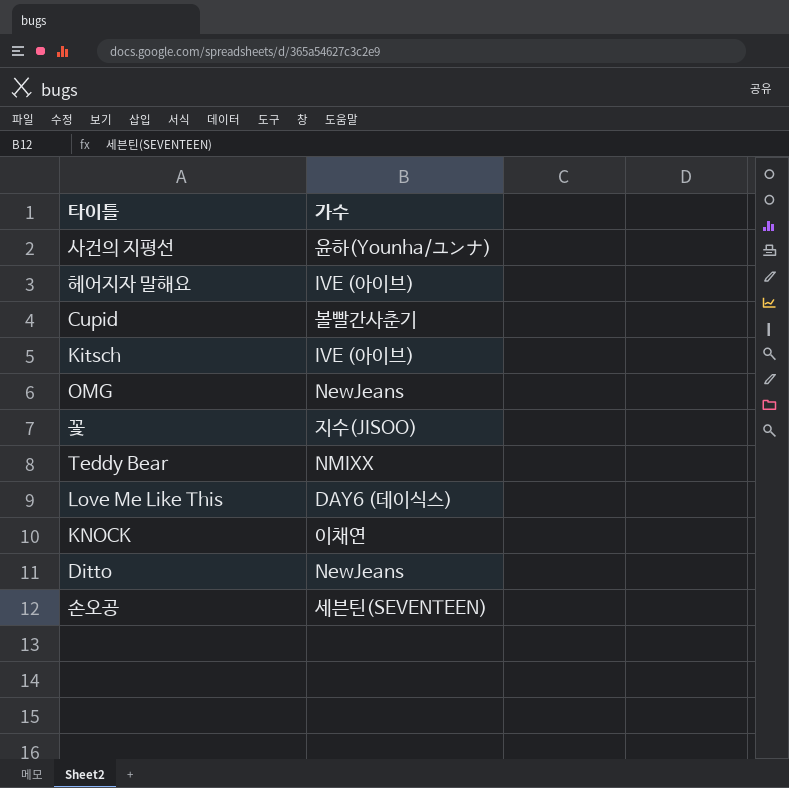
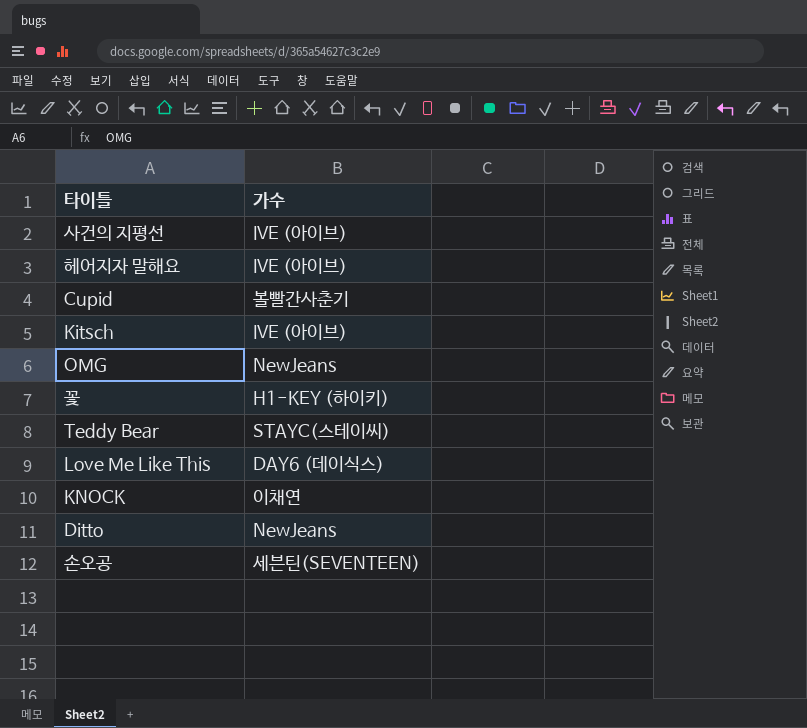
사건의 지평선 | 가수: 윤하(Younha/ユンナ) -> IVE (아이브)
꽃 | 가수: 지수(JISOO) -> H1-KEY (하이키)
Teddy Bear | 가수: NMIXX -> STAYC(스테이씨)

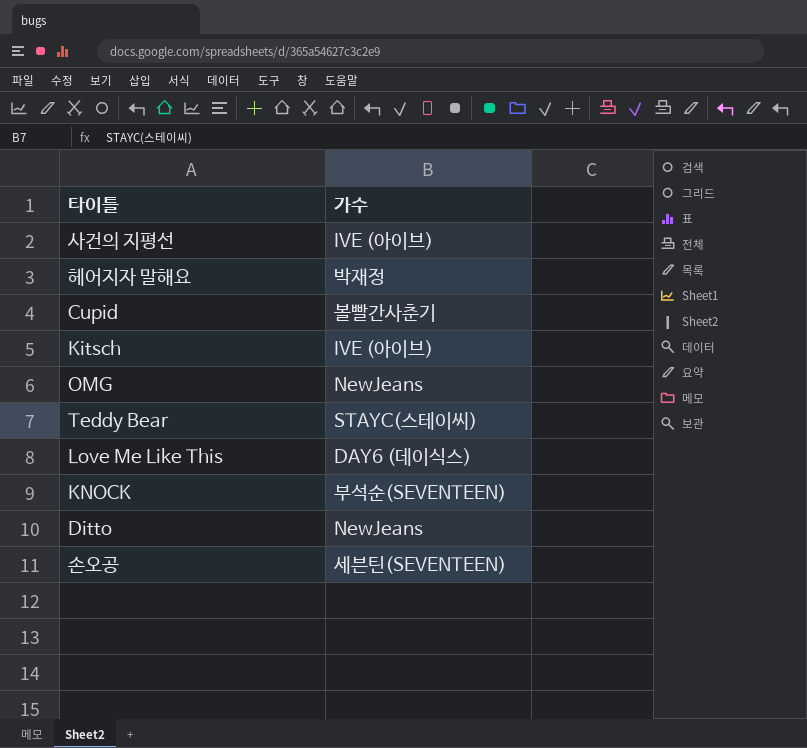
row 꽃: H1-KEY (하이키) -> none
헤어지자 말해요 | 가수: IVE (아이브) -> 박재정
KNOCK | 가수: 이채연 -> 부석순(SEVENTEEN)

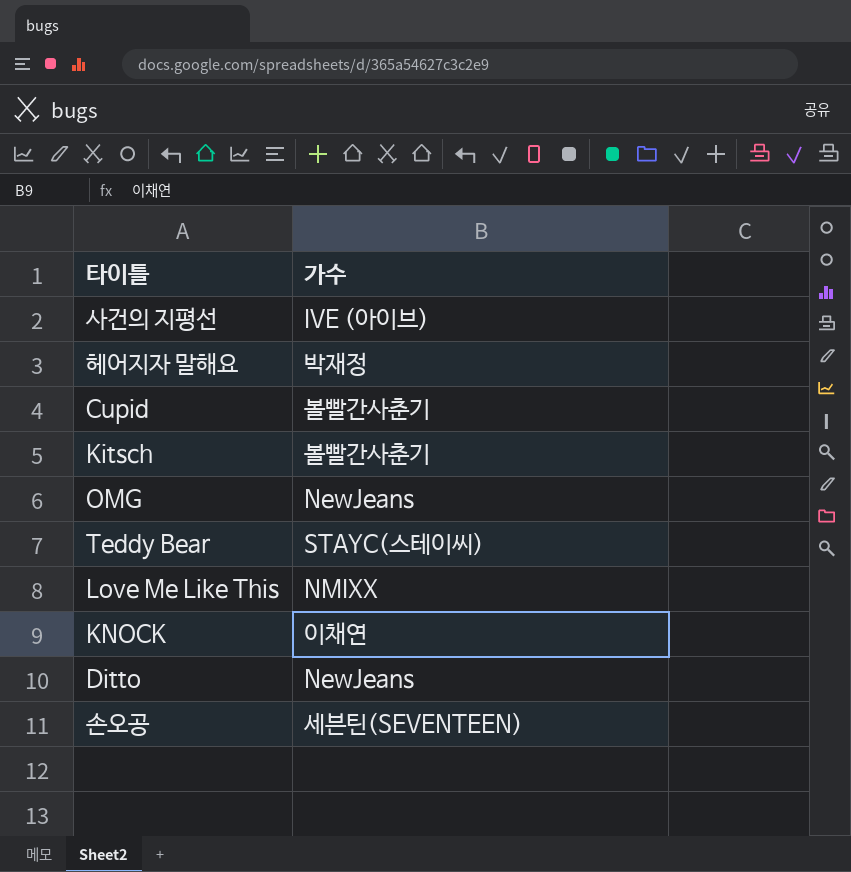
Kitsch | 가수: IVE (아이브) -> 볼빨간사춘기
Love Me Like This | 가수: DAY6 (데이식스) -> NMIXX
KNOCK | 가수: 부석순(SEVENTEEN) -> 이채연

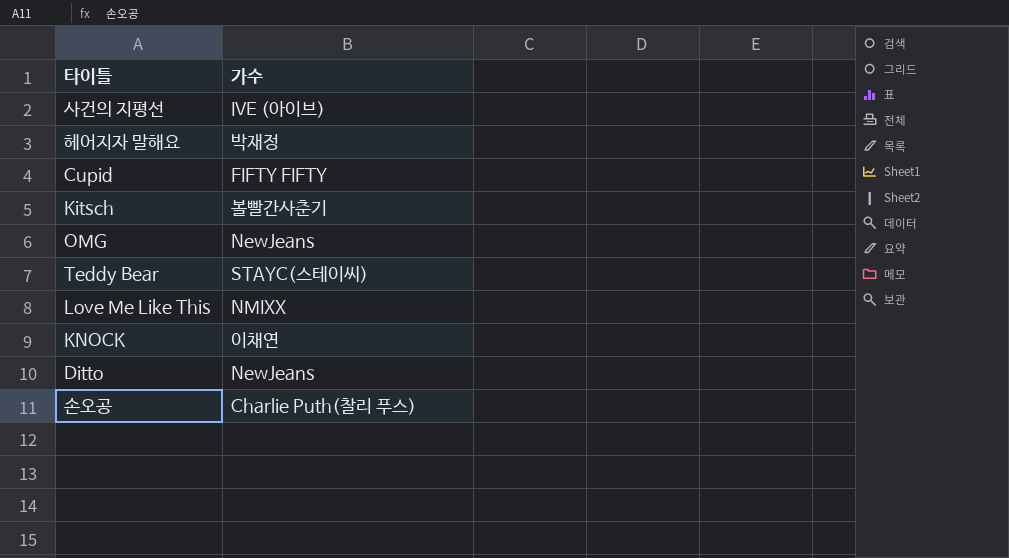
Cupid | 가수: 볼빨간사춘기 -> FIFTY FIFTY
손오공 | 가수: 세븐틴(SEVENTEEN) -> Charlie Puth(찰리 푸스)

